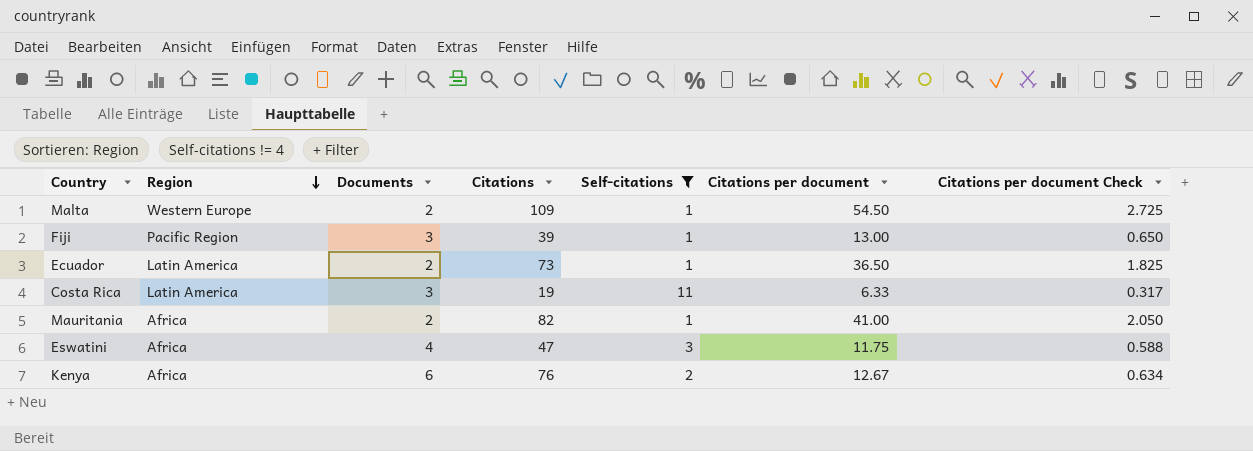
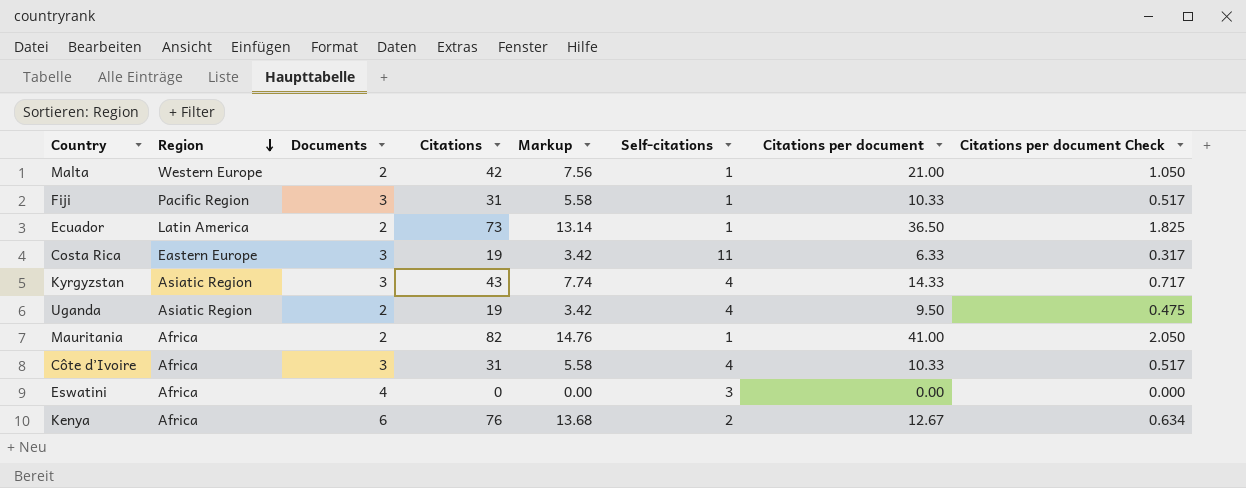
filter: Self-citations != 4 -> none
column Markup | formula: none -> [Citations] * 0.18
Malta | Citations: 109 -> 42
Malta | Citations per document: 54.50 -> 21.00
Malta | Citations per document Check: 2.725 -> 1.050
Fiji | Citations: 39 -> 31
Fiji | Citations per document: 13.00 -> 10.33
Fiji | Citations per document Check: 0.650 -> 0.517
Costa Rica | Region: Latin America -> Eastern Europe
Eswatini | Citations: 47 -> 0
Eswatini | Citations per document: 11.75 -> 0.00
Eswatini | Citations per document Check: 0.588 -> 0.000

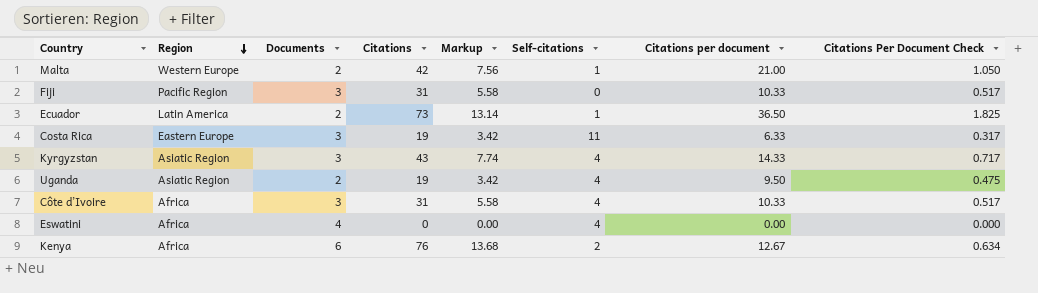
column name: Citations per document Check -> Citations Per Document Check
row Mauritania: Africa | 2 | 82 | 14.76 | 1 | 41.00 | 2.050 -> none
Fiji | Self-citations: 1 -> 0
Eswatini | Self-citations: 3 -> 4

